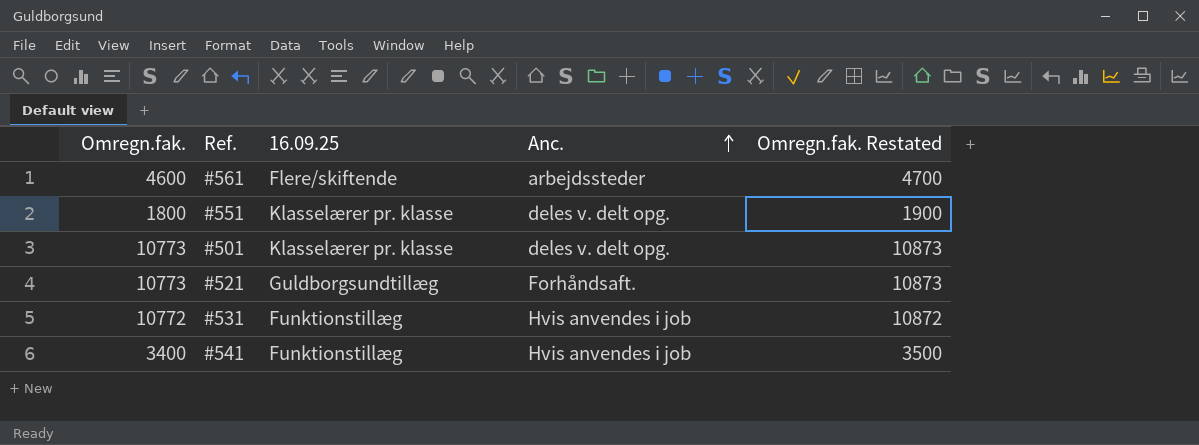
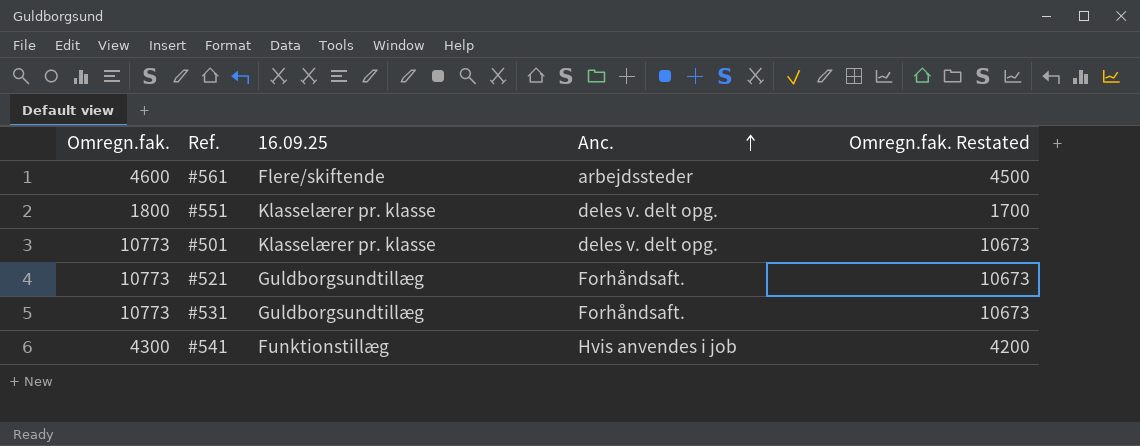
column Omregn.fak. Restated | formula: [Omregn.fak.] + 100 -> [Omregn.fak.] - 100
#531 | Omregn.fak.: 10772 -> 10773
#531 | 16.09.25: Funktionstillæg -> Guldborgsundtillæg
#531 | Anc.: Hvis anvendes i job -> Forhåndsaft.
#541 | Omregn.fak.: 3400 -> 4300

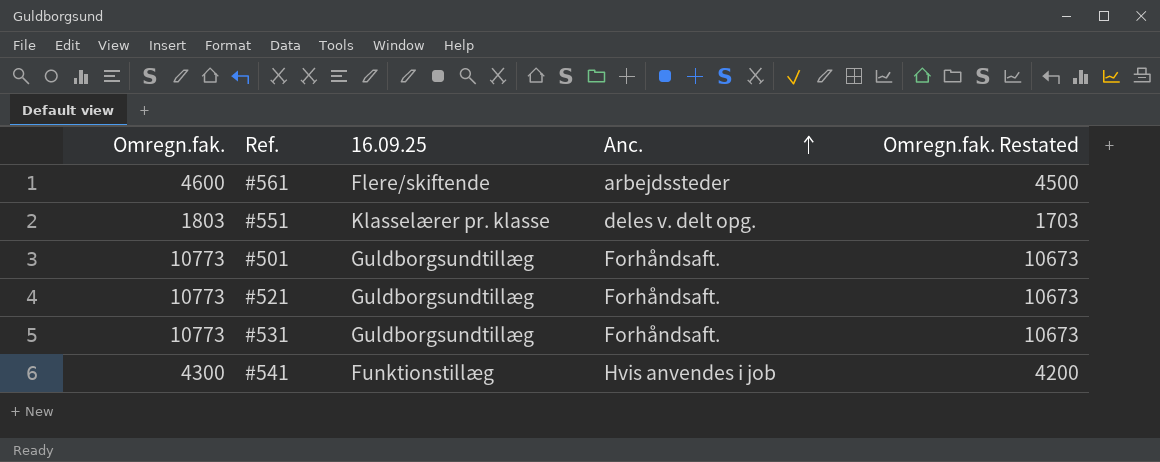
#551 | Omregn.fak.: 1800 -> 1803
#551 | Omregn.fak. Restated: 1700 -> 1703
#501 | 16.09.25: Klasselærer pr. klasse -> Guldborgsundtillæg
#501 | Anc.: deles v. delt opg. -> Forhåndsaft.

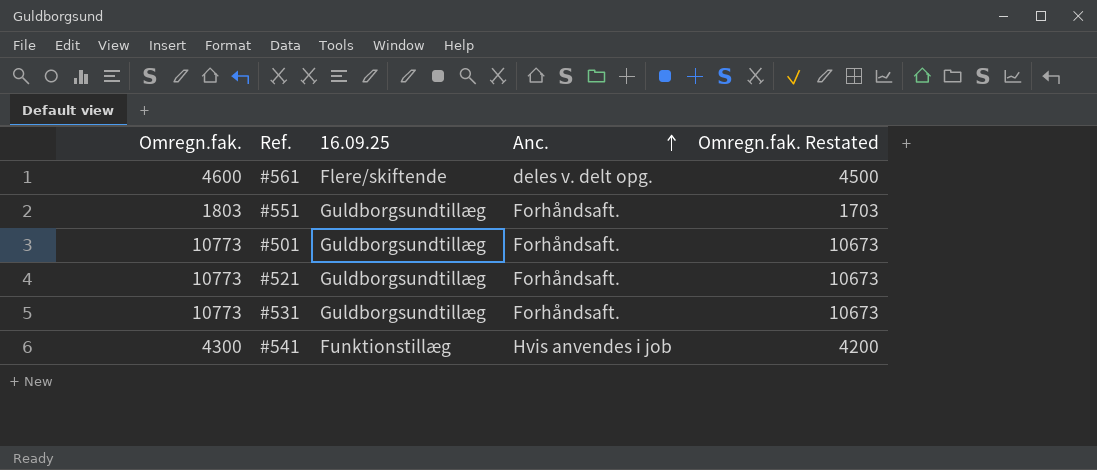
#561 | Anc.: arbejdssteder -> deles v. delt opg.
#551 | 16.09.25: Klasselærer pr. klasse -> Guldborgsundtillæg
#551 | Anc.: deles v. delt opg. -> Forhåndsaft.

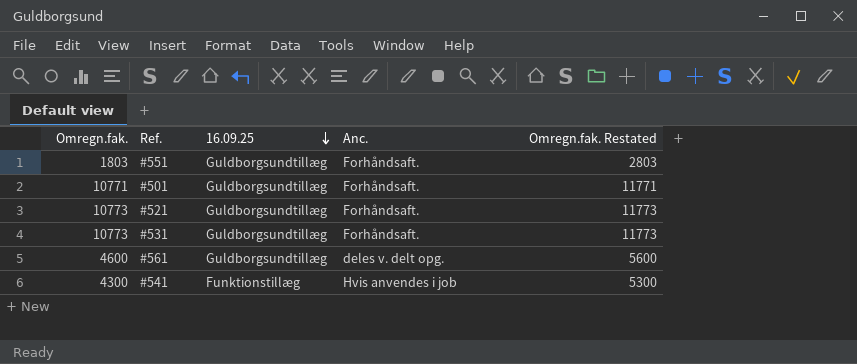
row order: Anc. ascending -> 16.09.25 descending
column Omregn.fak. Restated | formula: [Omregn.fak.] - 100 -> [Omregn.fak.] + 1000
#501 | Omregn.fak.: 10773 -> 10771
#561 | 16.09.25: Flere/skiftende -> Guldborgsundtillæg

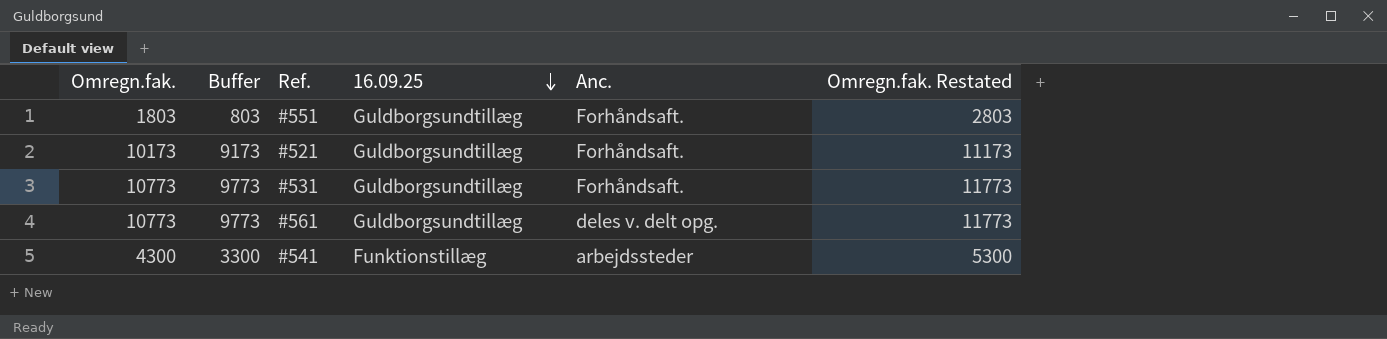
column Buffer | formula: none -> [Omregn.fak.] - 1000
row #501: 10771 | Guldborgsundtillæg | Forhåndsaft. | 11771 -> none
#521 | Omregn.fak.: 10773 -> 10173
#521 | Omregn.fak. Restated: 11773 -> 11173
#561 | Omregn.fak.: 4600 -> 10773
#561 | Omregn.fak. Restated: 5600 -> 11773
#541 | Anc.: Hvis anvendes i job -> arbejdssteder

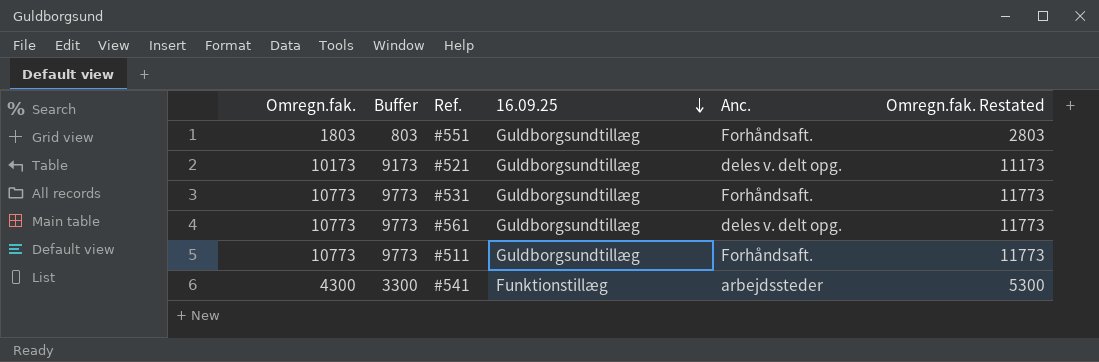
#521 | Anc.: Forhåndsaft. -> deles v. delt opg.
row #511: none -> 10773 | 9773 | Guldborgsundtillæg | Forhåndsaft. | 11773

